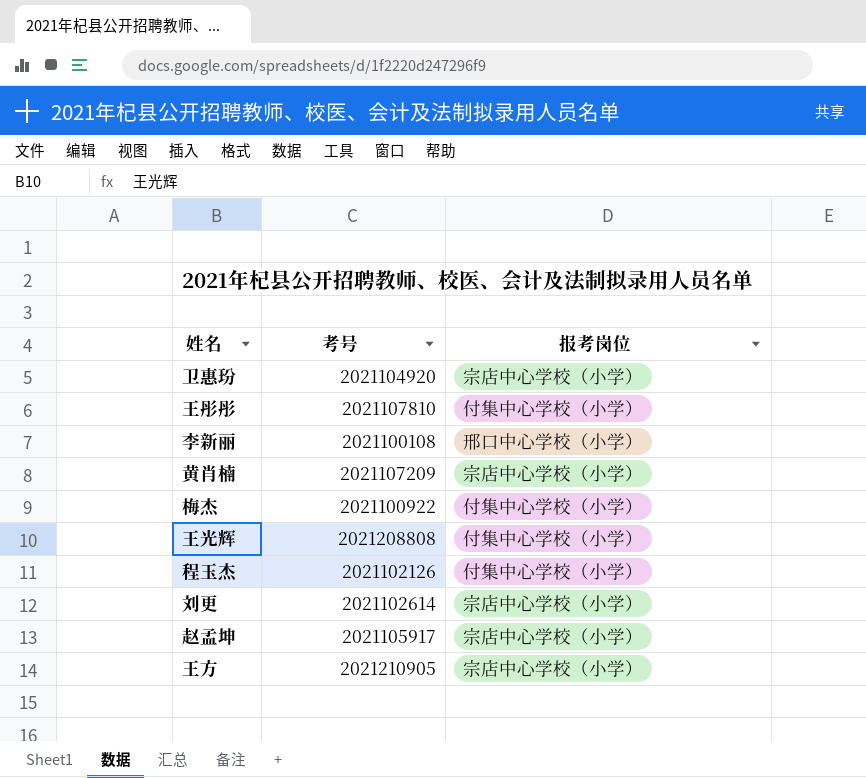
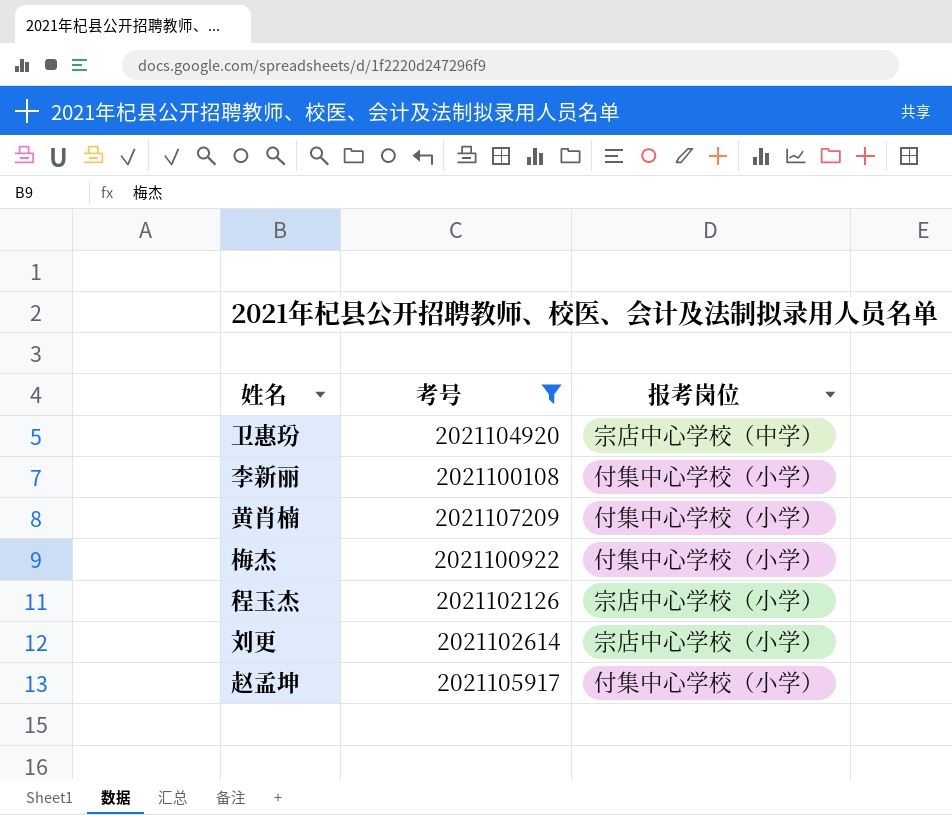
filter: none -> 考号 <= 2021107209
卫惠玢 | 报考岗位: 宗店中心学校（小学） -> 宗店中心学校（中学）
李新丽 | 报考岗位: 邢口中心学校（小学） -> 付集中心学校（小学）
黄肖楠 | 报考岗位: 宗店中心学校（小学） -> 付集中心学校（小学）
程玉杰 | 报考岗位: 付集中心学校（小学） -> 宗店中心学校（小学）
赵孟坤 | 报考岗位: 宗店中心学校（小学） -> 付集中心学校（小学）

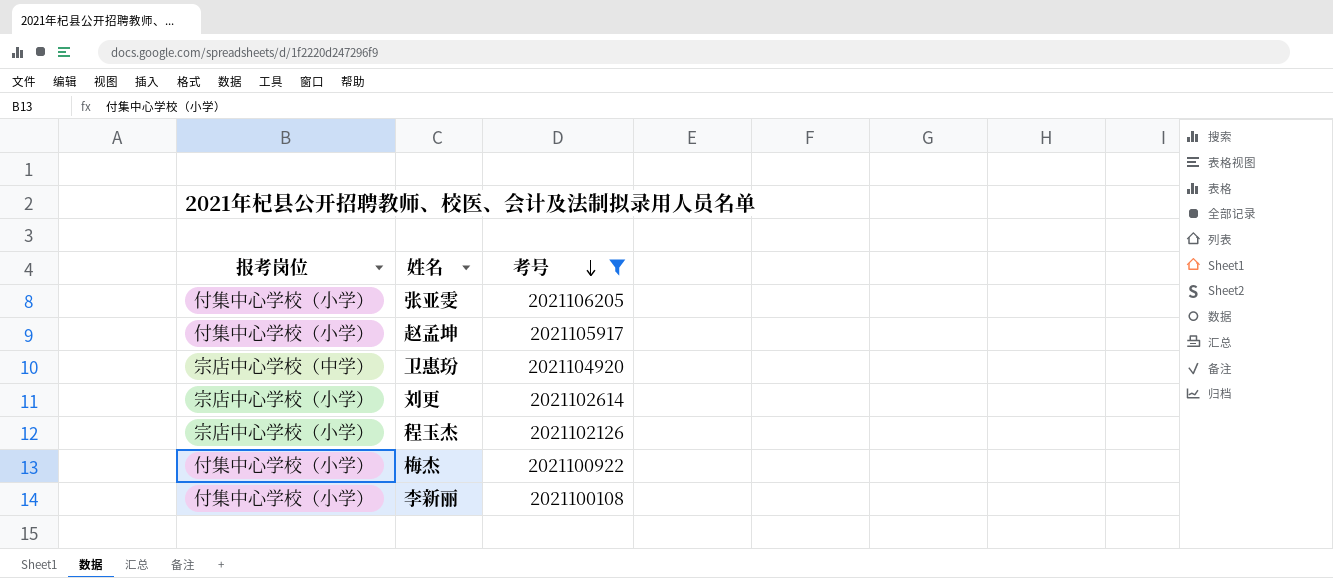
row order: none -> 考号 descending
column 报考岗位 | position: 3 -> 1
row 黄肖楠: 2021107209 | 付集中心学校（小学） -> none
row 张亚雯: none -> 付集中心学校（小学） | 2021106205

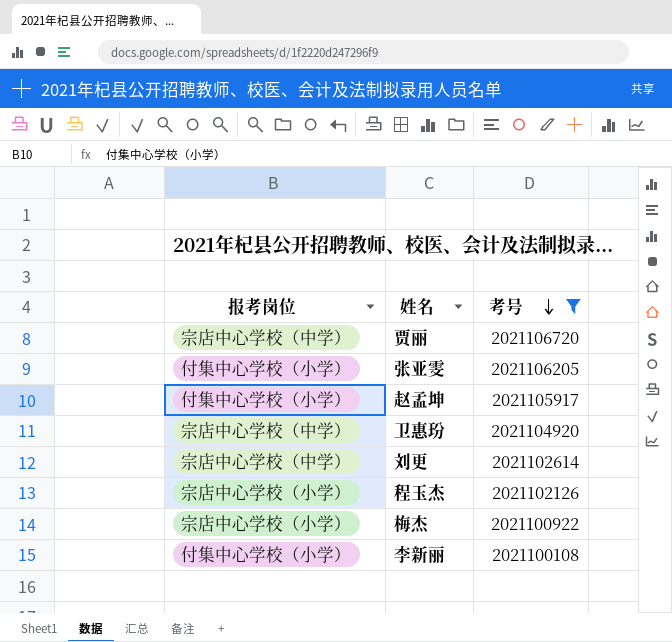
row 贾丽: none -> 宗店中心学校（中学） | 2021106720
刘更 | 报考岗位: 宗店中心学校（小学） -> 宗店中心学校（中学）
梅杰 | 报考岗位: 付集中心学校（小学） -> 宗店中心学校（小学）

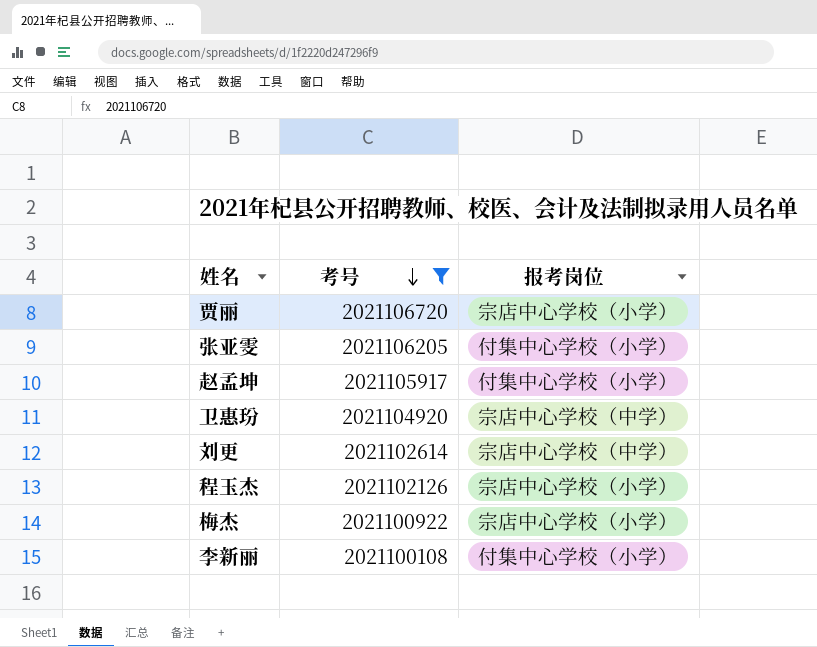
column 报考岗位 | position: 1 -> 3
贾丽 | 报考岗位: 宗店中心学校（中学） -> 宗店中心学校（小学）

